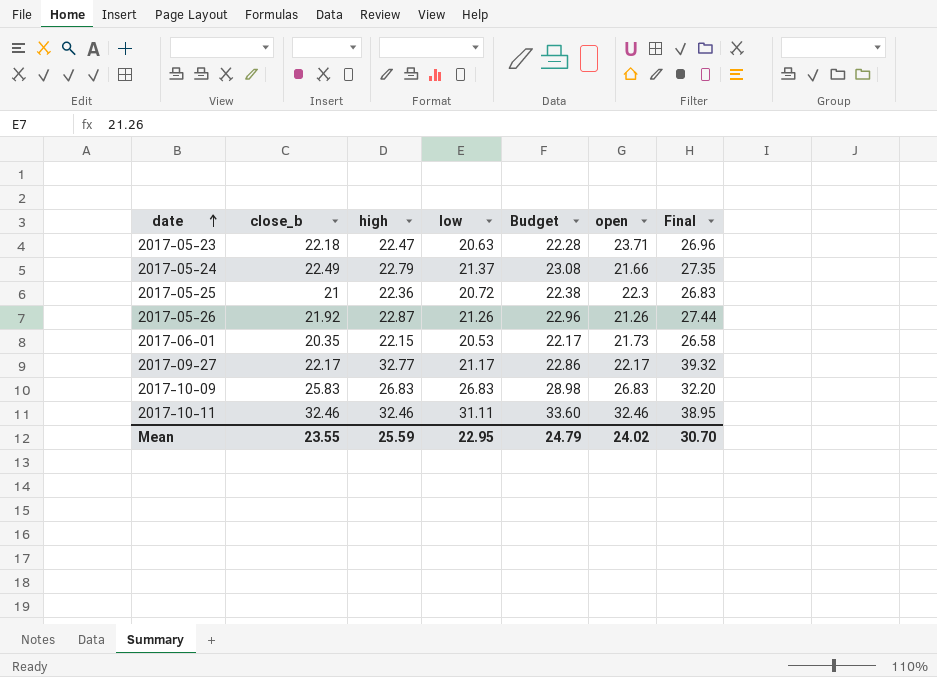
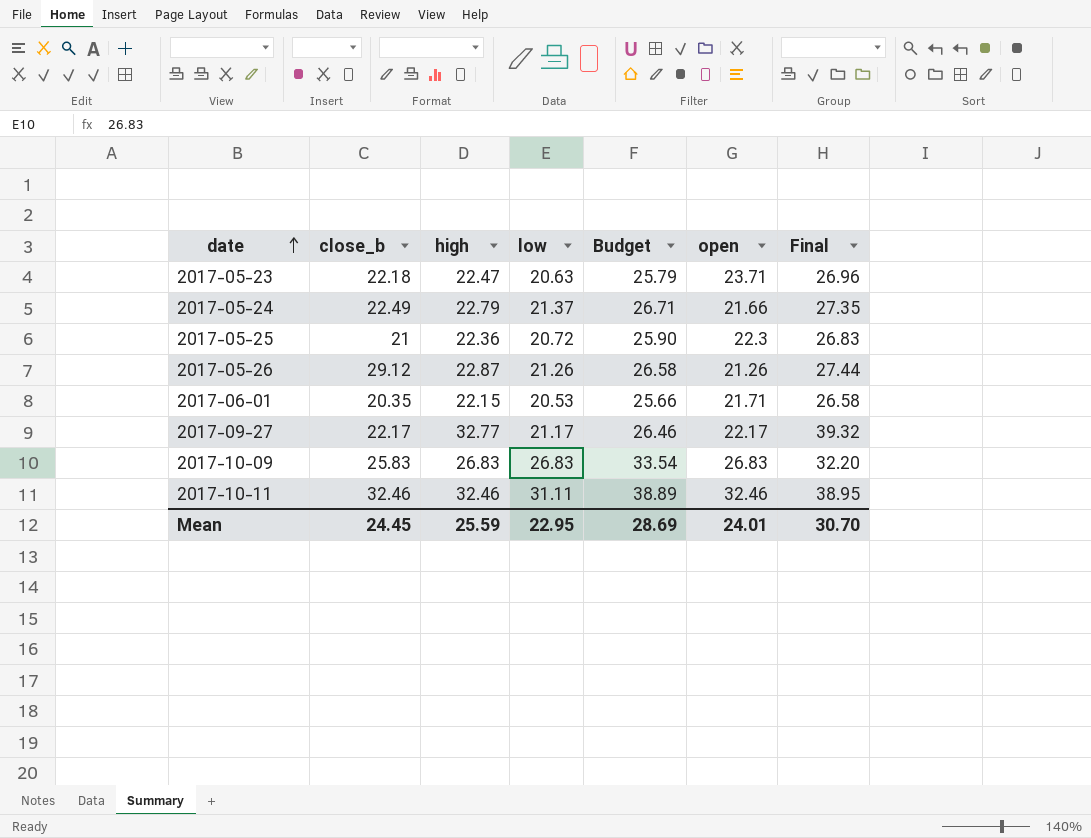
column Budget | formula: [low] * 1.08 -> [low] * 1.25
2017-05-26 | close_b: 21.92 -> 29.12
2017-06-01 | open: 21.73 -> 21.71
Mean | close_b: 23.55 -> 24.45
Mean | Budget: 24.79 -> 28.69
Mean | open: 24.02 -> 24.01

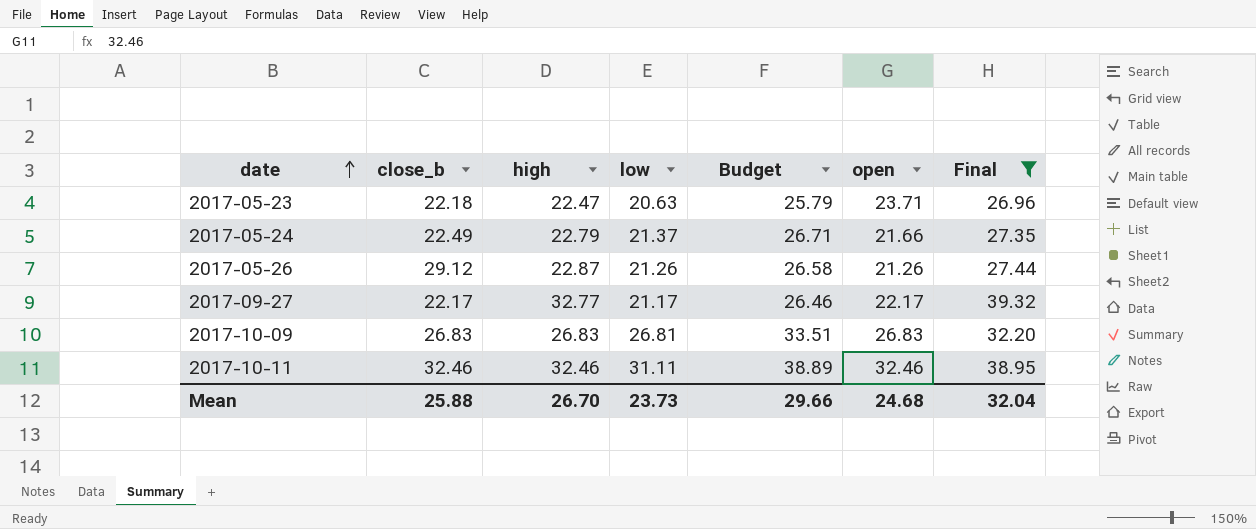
filter: none -> Final >= 26.96
2017-10-09 | close_b: 25.83 -> 26.83
2017-10-09 | low: 26.83 -> 26.81
2017-10-09 | Budget: 33.54 -> 33.51
Mean | close_b: 24.45 -> 25.88
Mean | high: 25.59 -> 26.70
Mean | low: 22.95 -> 23.73
Mean | Budget: 28.69 -> 29.66
Mean | open: 24.01 -> 24.68
Mean | Final: 30.70 -> 32.04

